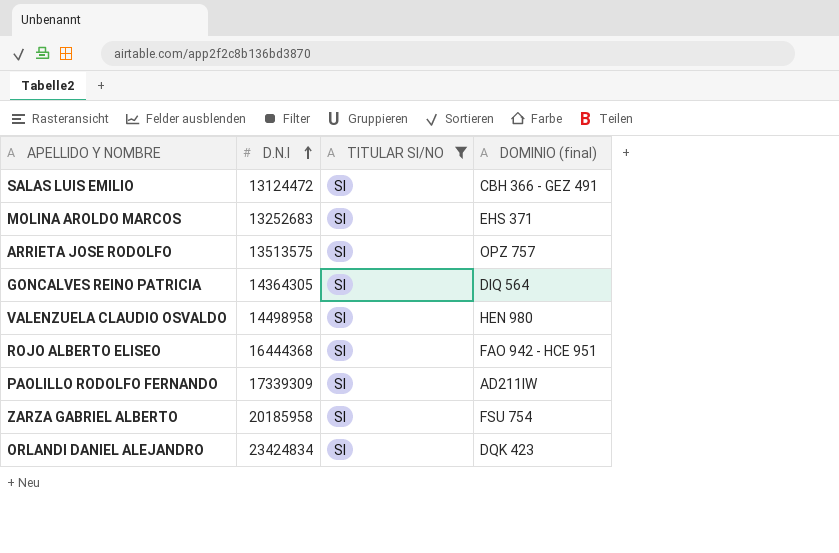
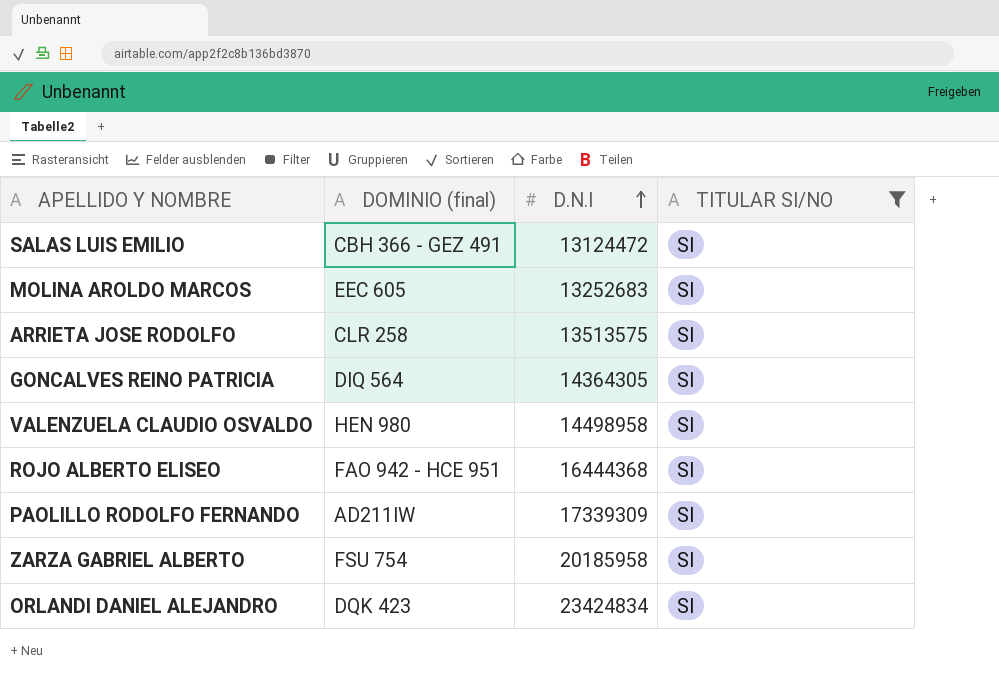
column DOMINIO (final) | position: 4 -> 2
MOLINA AROLDO MARCOS | DOMINIO (final): EHS 371 -> EEC 605
ARRIETA JOSE RODOLFO | DOMINIO (final): OPZ 757 -> CLR 258

